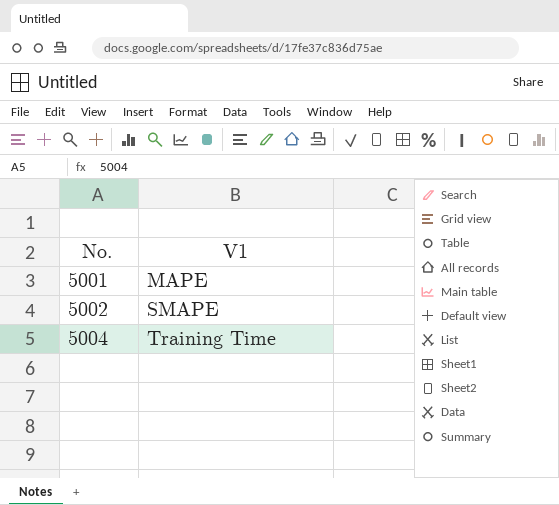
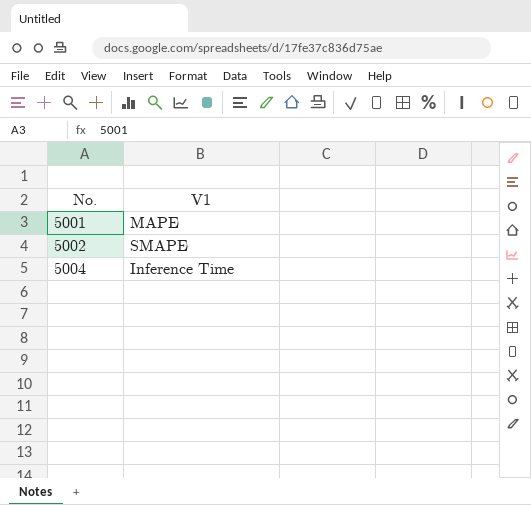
5004 | V1: Training Time -> Inference Time

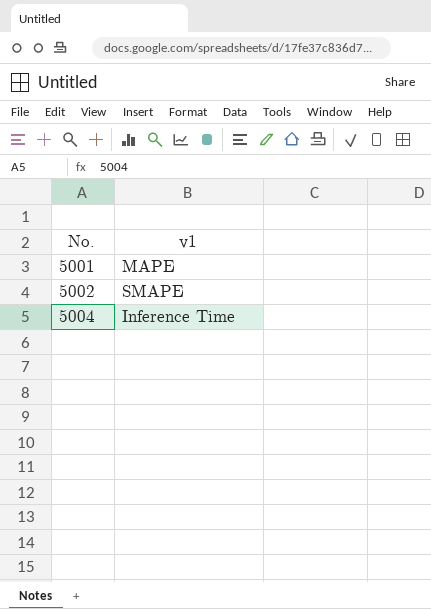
column name: V1 -> v1

